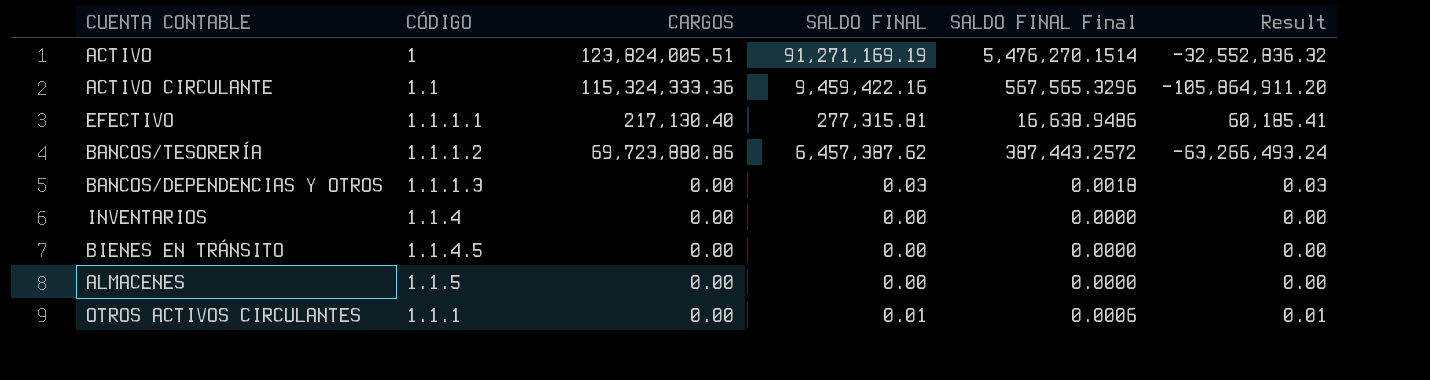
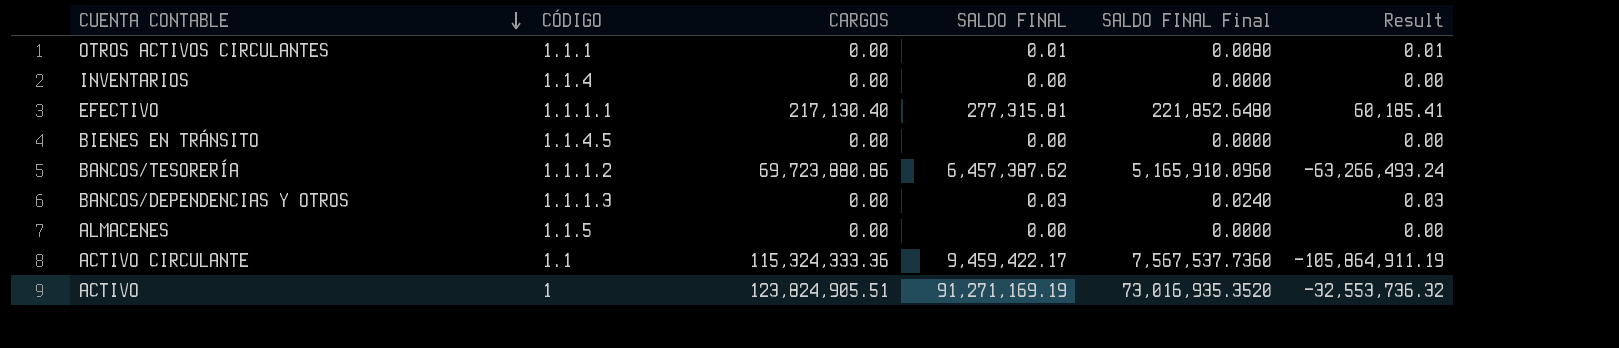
row order: none -> CUENTA CONTABLE descending
column SALDO FINAL Final | formula: [SALDO FINAL] * 0.06 -> [SALDO FINAL] * 0.8
ACTIVO CIRCULANTE | SALDO FINAL: 9,459,422.16 -> 9,459,422.17
ACTIVO CIRCULANTE | Result: -105,864,911.20 -> -105,864,911.19
ACTIVO | CARGOS: 123,824,005.51 -> 123,824,905.51
ACTIVO | Result: -32,552,836.32 -> -32,553,736.32

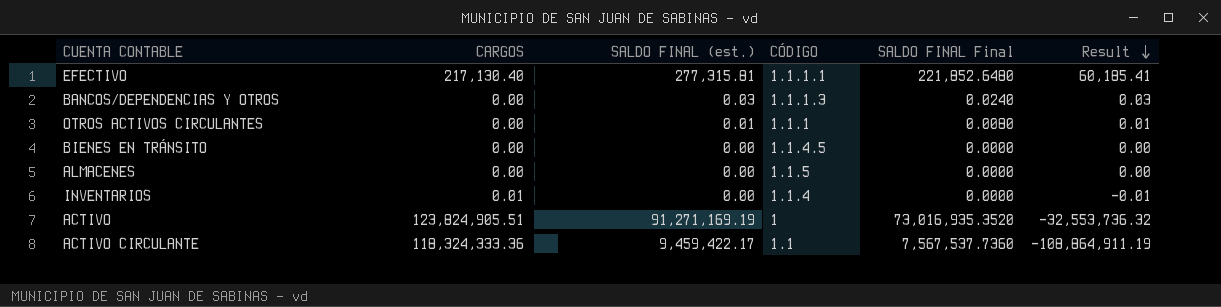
row order: CUENTA CONTABLE descending -> Result descending
column name: SALDO FINAL -> SALDO FINAL (est.)
column CÓDIGO | position: 2 -> 4
row BANCOS/TESORERÍA: 1.1.1.2 | 69,723,880.86 | 6,457,387.62 | 5,165,910.0960 | -63,266,493.24 -> none
INVENTARIOS | CARGOS: 0.00 -> 0.01
INVENTARIOS | Result: 0.00 -> -0.01
ACTIVO CIRCULANTE | CARGOS: 115,324,333.36 -> 118,324,333.36
ACTIVO CIRCULANTE | Result: -105,864,911.19 -> -108,864,911.19

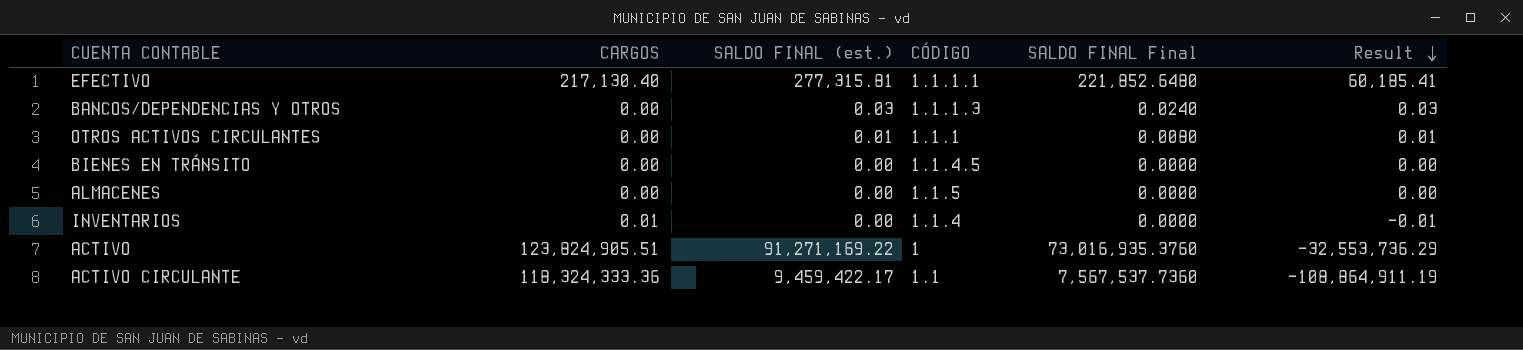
ACTIVO | SALDO FINAL (est.): 91,271,169.19 -> 91,271,169.22
ACTIVO | SALDO FINAL Final: 73,016,935.3520 -> 73,016,935.3760
ACTIVO | Result: -32,553,736.32 -> -32,553,736.29

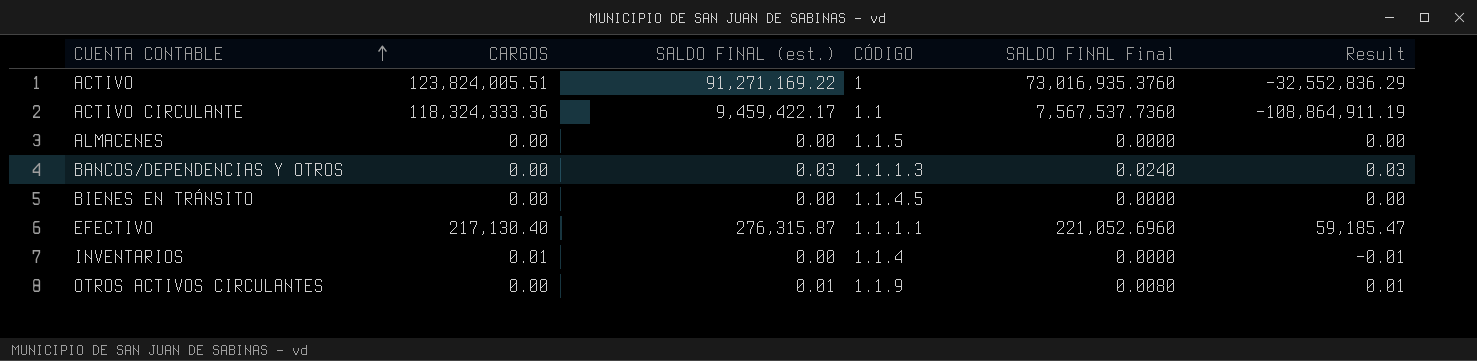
row order: Result descending -> CUENTA CONTABLE ascending
ACTIVO | CARGOS: 123,824,905.51 -> 123,824,005.51
ACTIVO | Result: -32,553,736.29 -> -32,552,836.29
EFECTIVO | SALDO FINAL (est.): 277,315.81 -> 276,315.87
EFECTIVO | SALDO FINAL Final: 221,852.6480 -> 221,052.6960
EFECTIVO | Result: 60,185.41 -> 59,185.47
OTROS ACTIVOS CIRCULANTES | CÓDIGO: 1.1.1 -> 1.1.9

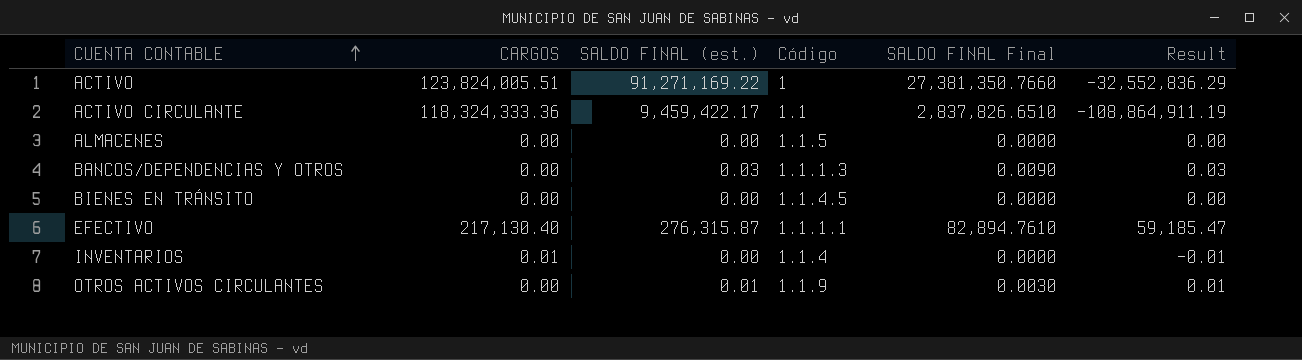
column name: CÓDIGO -> Código
column SALDO FINAL Final | formula: [SALDO FINAL (est.)] * 0.8 -> [SALDO FINAL (est.)] * 0.3

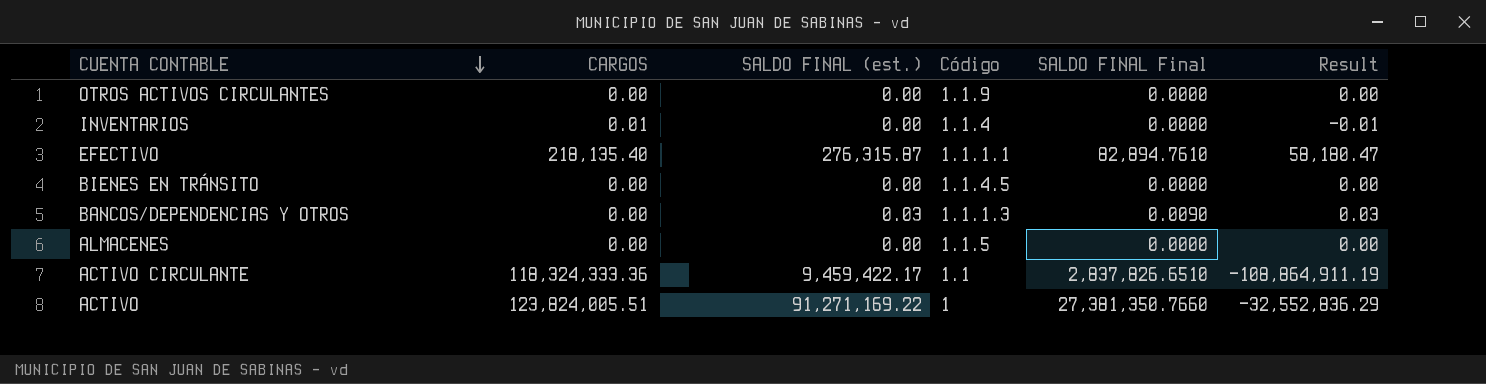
row order: CUENTA CONTABLE ascending -> CUENTA CONTABLE descending
OTROS ACTIVOS CIRCULANTES | SALDO FINAL (est.): 0.01 -> 0.00
OTROS ACTIVOS CIRCULANTES | SALDO FINAL Final: 0.0030 -> 0.0000
OTROS ACTIVOS CIRCULANTES | Result: 0.01 -> 0.00
EFECTIVO | CARGOS: 217,130.40 -> 218,135.40
EFECTIVO | Result: 59,185.47 -> 58,180.47

